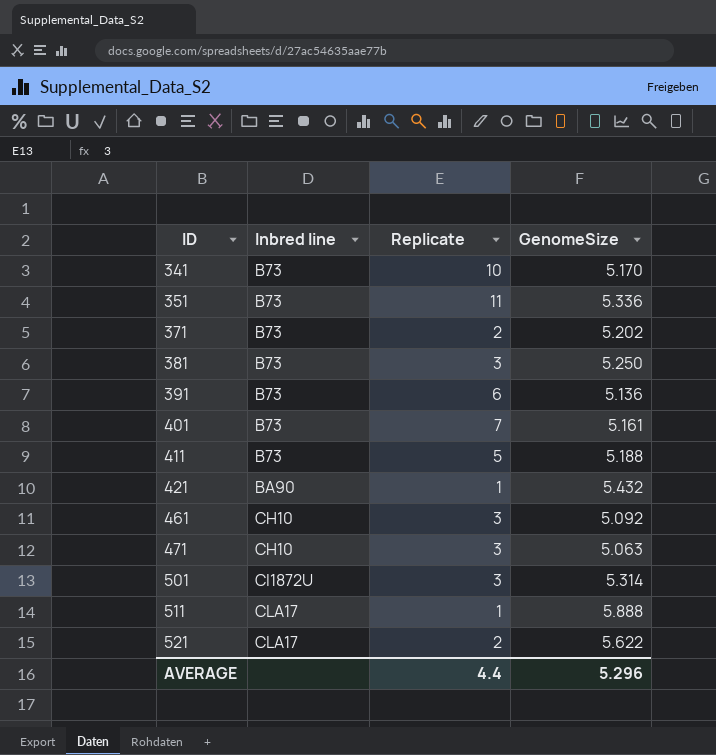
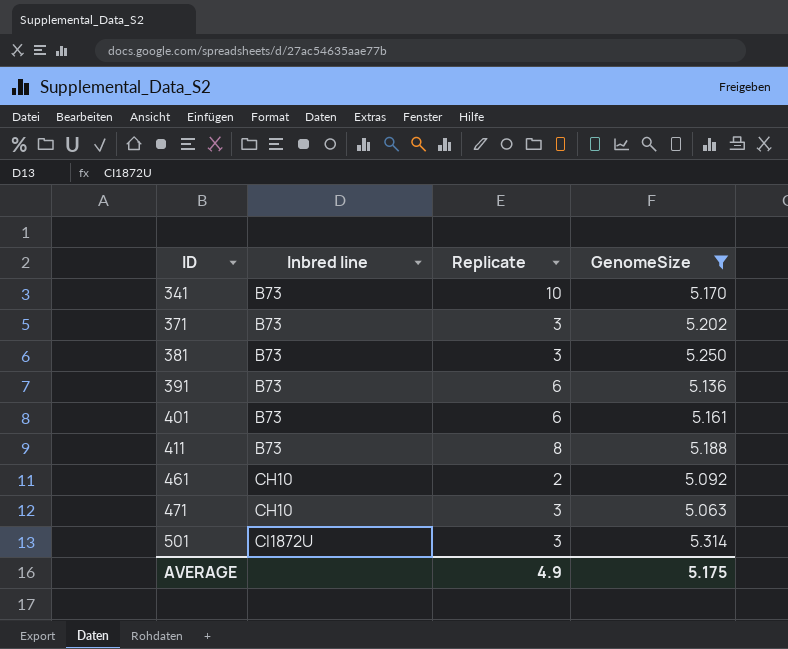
filter: none -> GenomeSize <= 5.314
371 | Replicate: 2 -> 3
401 | Replicate: 7 -> 6
411 | Replicate: 5 -> 8
461 | Replicate: 3 -> 2
AVERAGE | Replicate: 4.4 -> 4.9
AVERAGE | GenomeSize: 5.296 -> 5.175

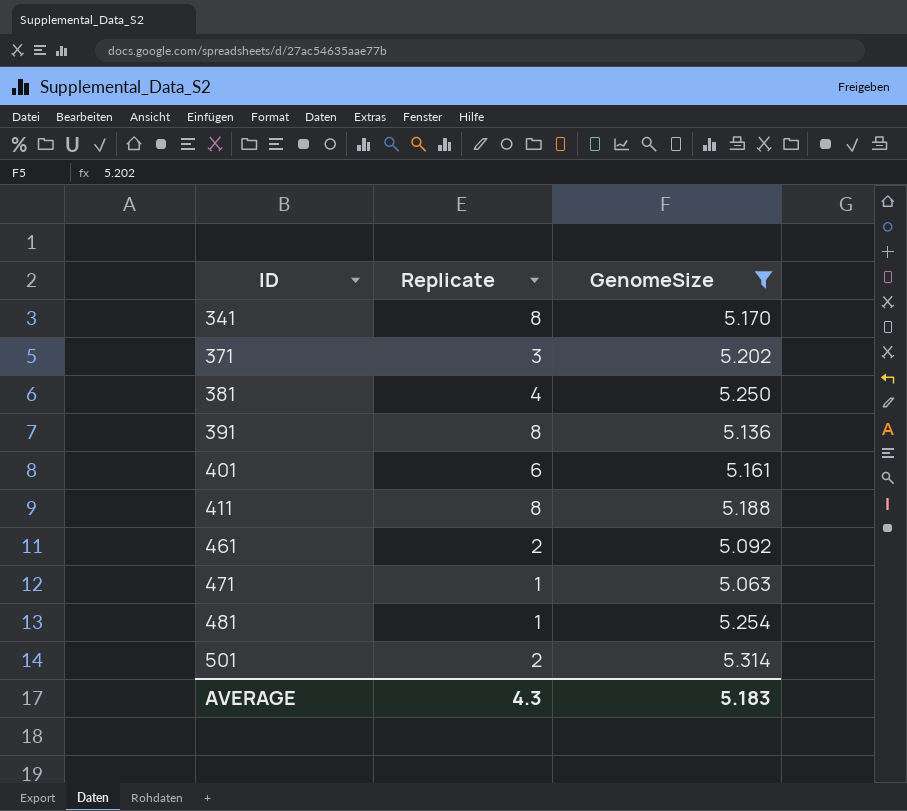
column Inbred line | position: 2 -> none
341 | Replicate: 10 -> 8
381 | Replicate: 3 -> 4
391 | Replicate: 6 -> 8
471 | Replicate: 3 -> 1
row 481: none -> 1 | 5.254
501 | Replicate: 3 -> 2
AVERAGE | Replicate: 4.9 -> 4.3
AVERAGE | GenomeSize: 5.175 -> 5.183

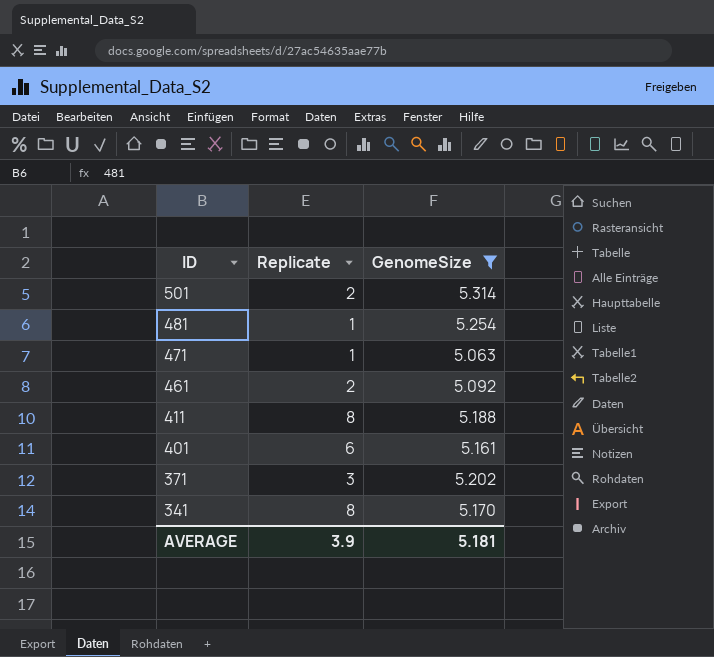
row order: ID ascending -> ID descending
row 381: 4 | 5.250 -> none
row 391: 8 | 5.136 -> none
AVERAGE | Replicate: 4.3 -> 3.9
AVERAGE | GenomeSize: 5.183 -> 5.181

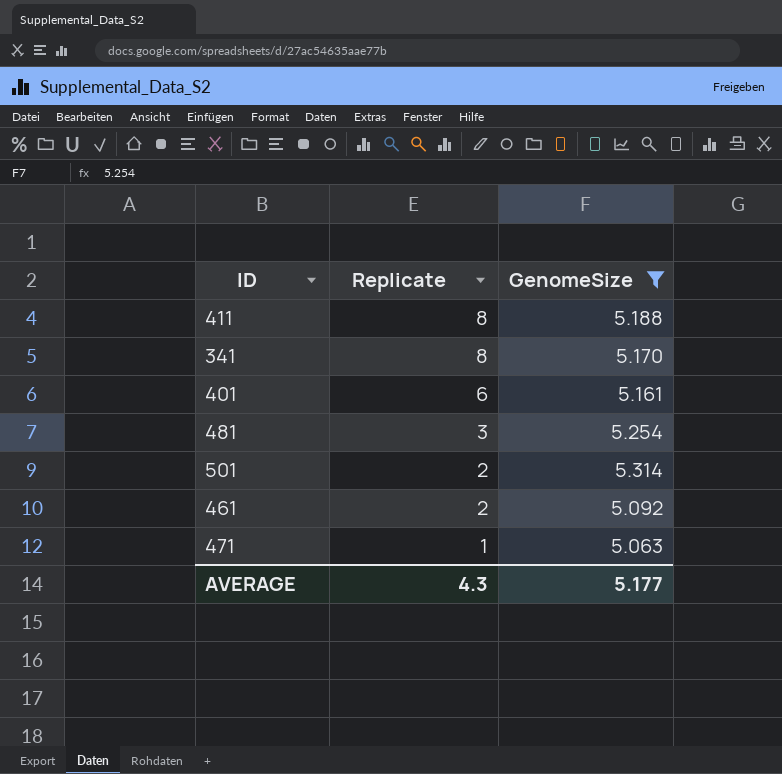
row order: ID descending -> Replicate descending
row 371: 3 | 5.202 -> none
481 | Replicate: 1 -> 3
AVERAGE | Replicate: 3.9 -> 4.3
AVERAGE | GenomeSize: 5.181 -> 5.177

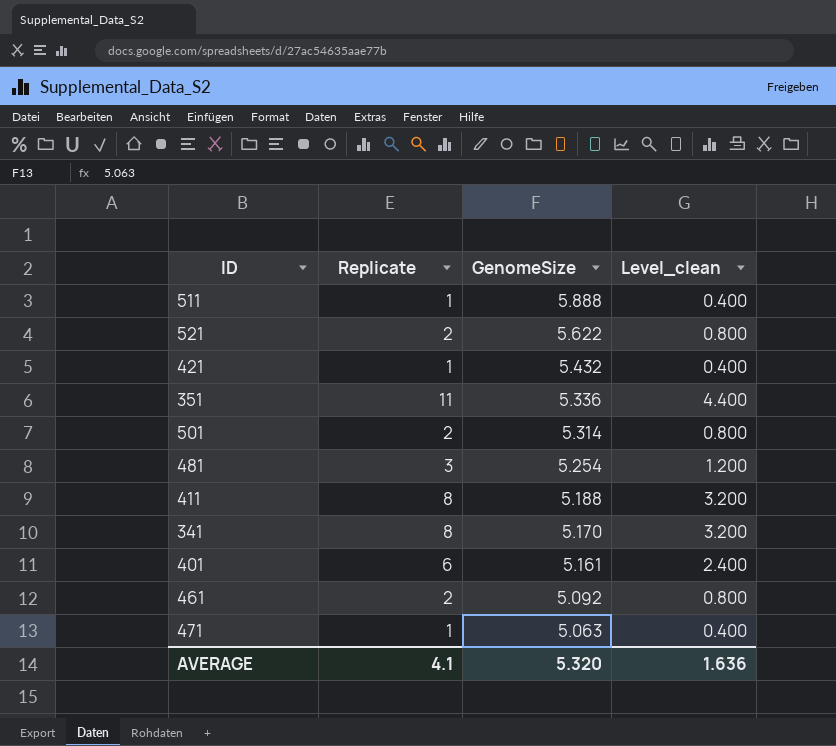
filter: GenomeSize <= 5.314 -> none
row order: Replicate descending -> GenomeSize descending
column Level_clean | formula: none -> [Replicate] * 0.4
AVERAGE | Replicate: 4.3 -> 4.1
AVERAGE | GenomeSize: 5.177 -> 5.320

